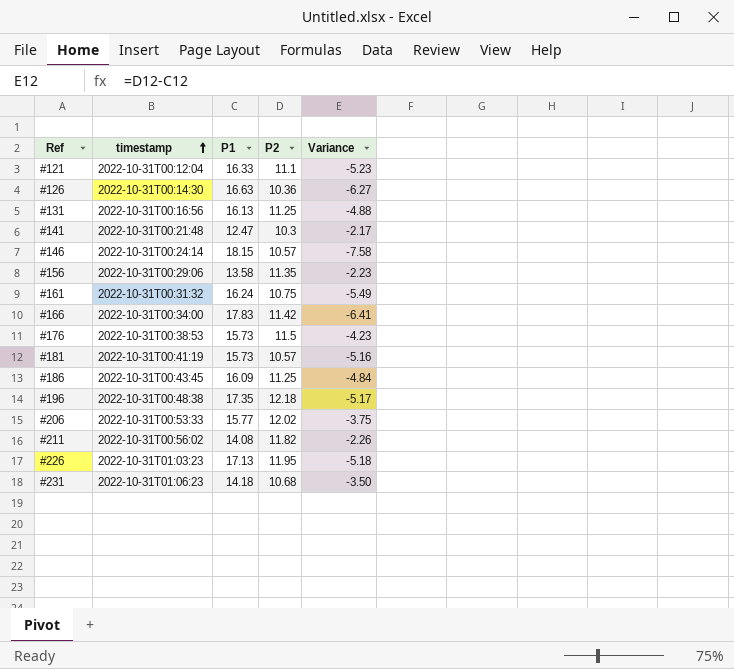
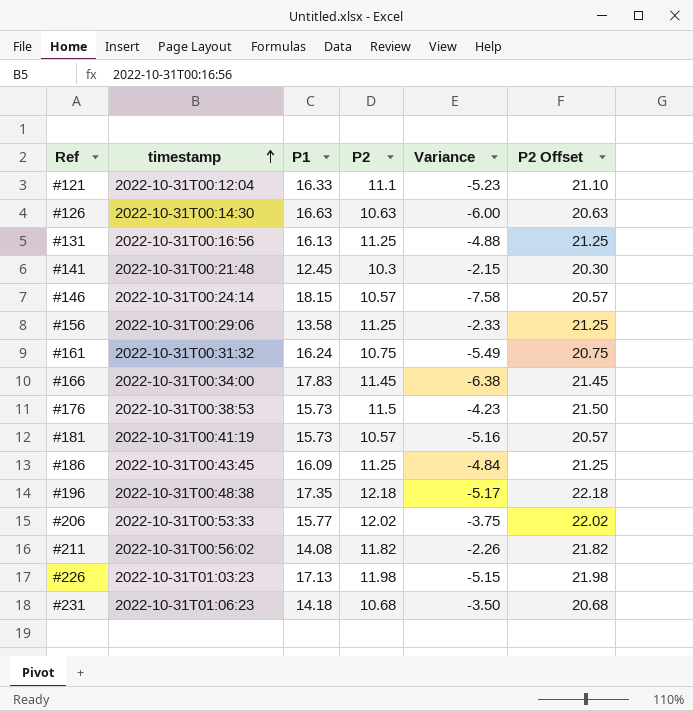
column P2 Offset | formula: none -> [P2] + 10
#126 | P2: 10.36 -> 10.63
#126 | Variance: -6.27 -> -6.00
#141 | P1: 12.47 -> 12.45
#141 | Variance: -2.17 -> -2.15
#156 | P2: 11.35 -> 11.25
#156 | Variance: -2.23 -> -2.33
#166 | P2: 11.42 -> 11.45
#166 | Variance: -6.41 -> -6.38
#226 | P2: 11.95 -> 11.98
#226 | Variance: -5.18 -> -5.15

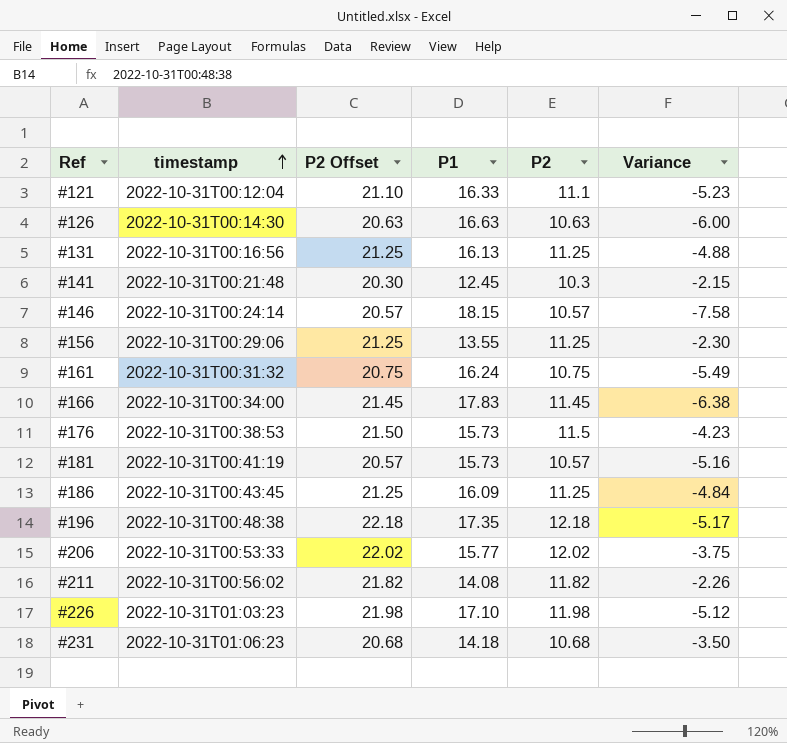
column P2 Offset | position: 6 -> 3
#156 | P1: 13.58 -> 13.55
#156 | Variance: -2.33 -> -2.30
#226 | P1: 17.13 -> 17.10
#226 | Variance: -5.15 -> -5.12

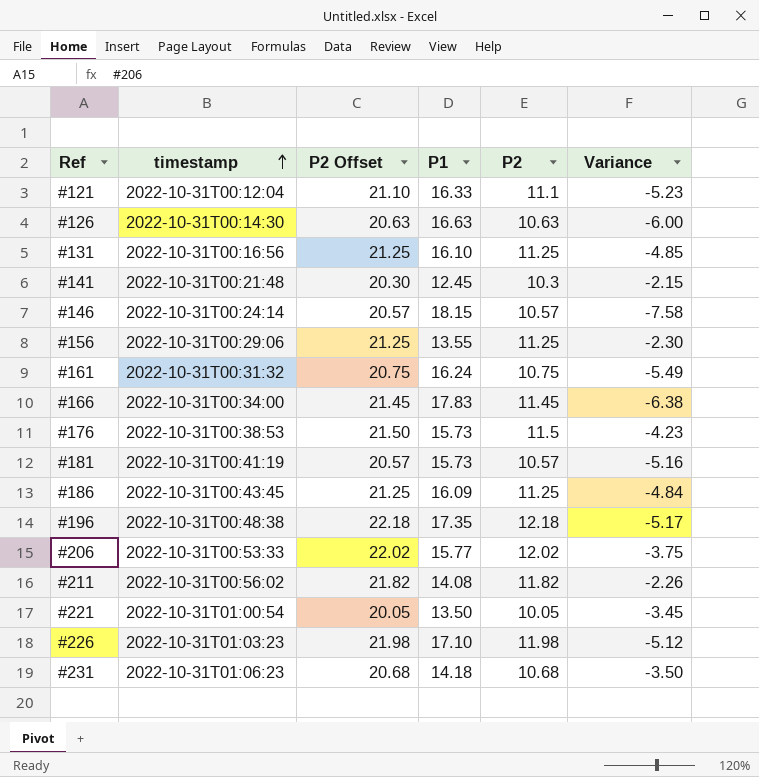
#131 | P1: 16.13 -> 16.10
#131 | Variance: -4.88 -> -4.85
row #221: none -> 2022-10-31T01:00:54 | 20.05 | 13.50 | 10.05 | -3.45

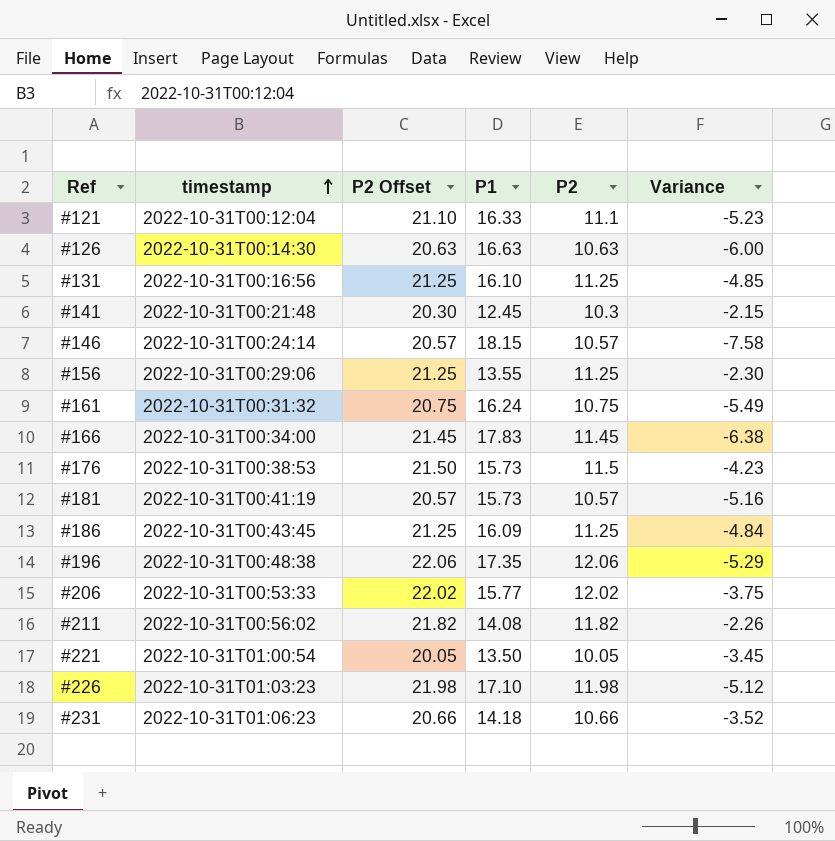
#196 | P2 Offset: 22.18 -> 22.06
#196 | P2: 12.18 -> 12.06
#196 | Variance: -5.17 -> -5.29
#231 | P2 Offset: 20.68 -> 20.66
#231 | P2: 10.68 -> 10.66
#231 | Variance: -3.50 -> -3.52

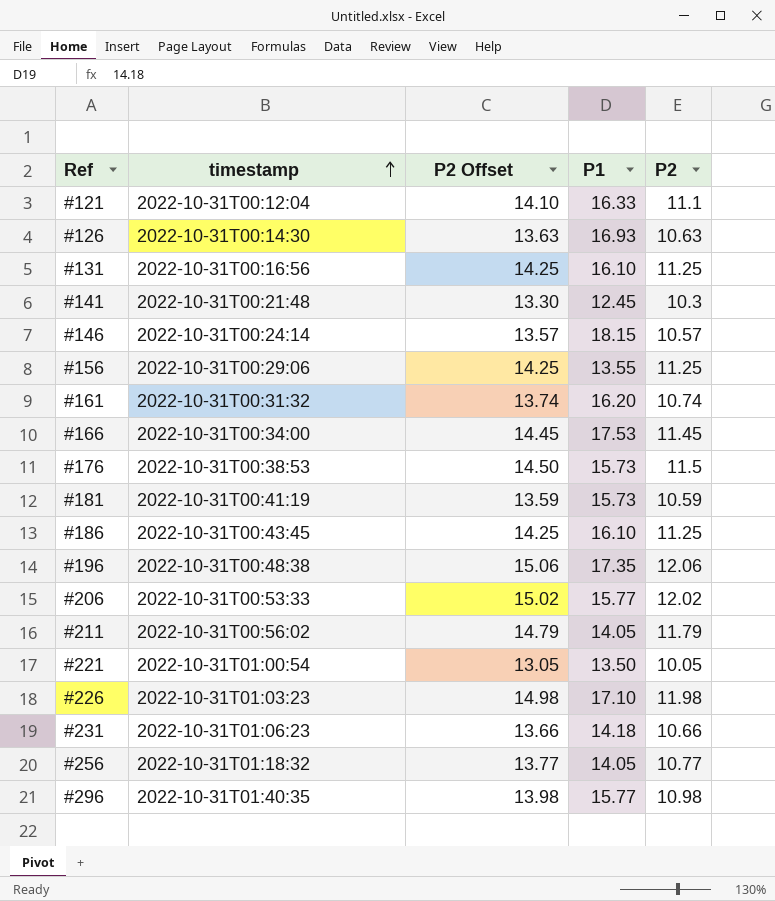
column Variance | formula: [P2] - [P1] -> none
column P2 Offset | formula: [P2] + 10 -> [P2] + 3
#126 | P1: 16.63 -> 16.93
#161 | P1: 16.24 -> 16.20
#161 | P2: 10.75 -> 10.74
#166 | P1: 17.83 -> 17.53
#181 | P2: 10.57 -> 10.59
#186 | P1: 16.09 -> 16.10
#211 | P1: 14.08 -> 14.05
#211 | P2: 11.82 -> 11.79
row #256: none -> 2022-10-31T01:18:32 | 13.77 | 14.05 | 10.77
row #296: none -> 2022-10-31T01:40:35 | 13.98 | 15.77 | 10.98

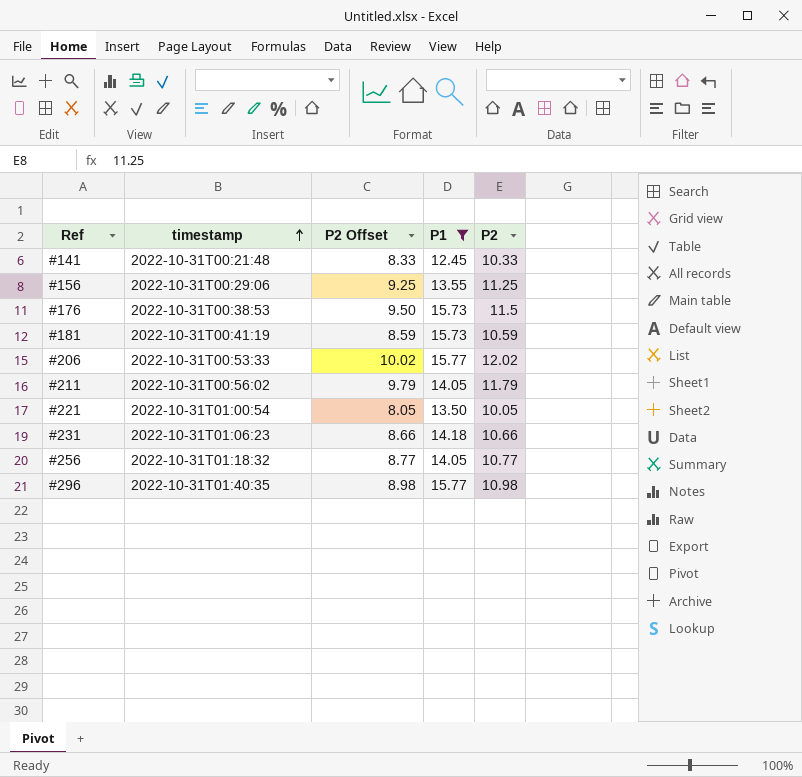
filter: none -> P1 <= 15.77
column P2 Offset | formula: [P2] + 3 -> [P2] - 2
#141 | P2: 10.3 -> 10.33

